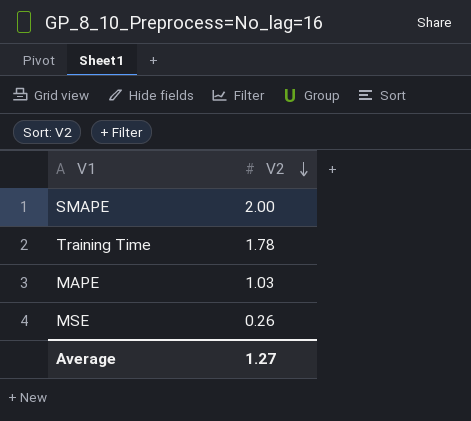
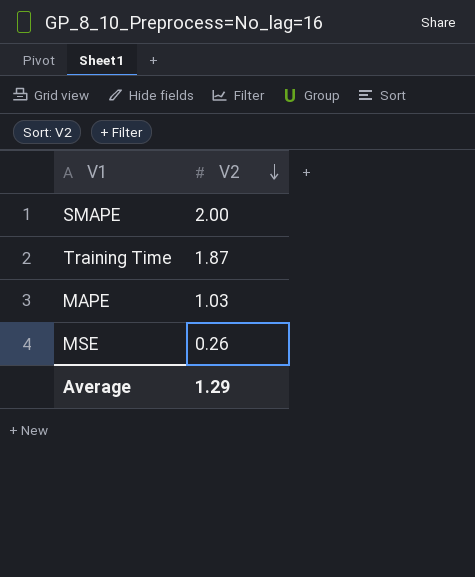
Training Time | V2: 1.78 -> 1.87
Average | V2: 1.27 -> 1.29

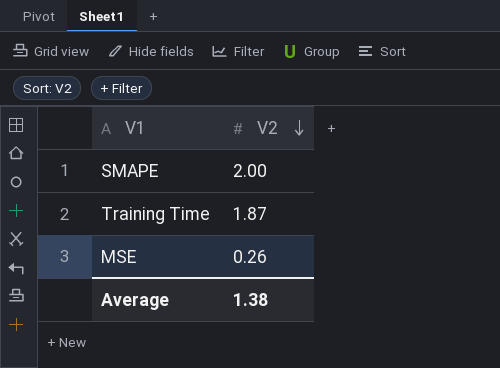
row MAPE: 1.03 -> none
Average | V2: 1.29 -> 1.38

